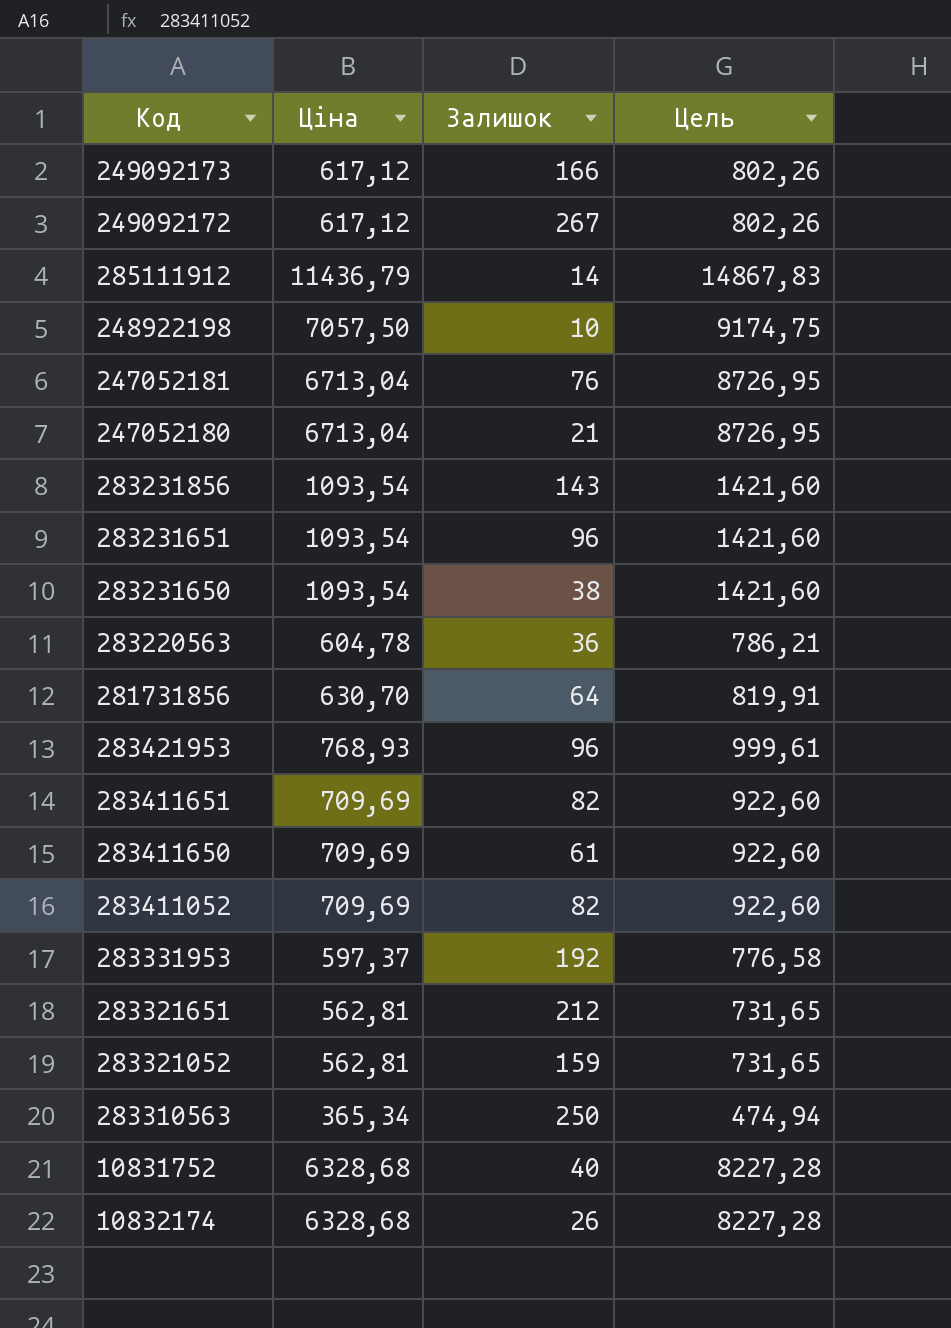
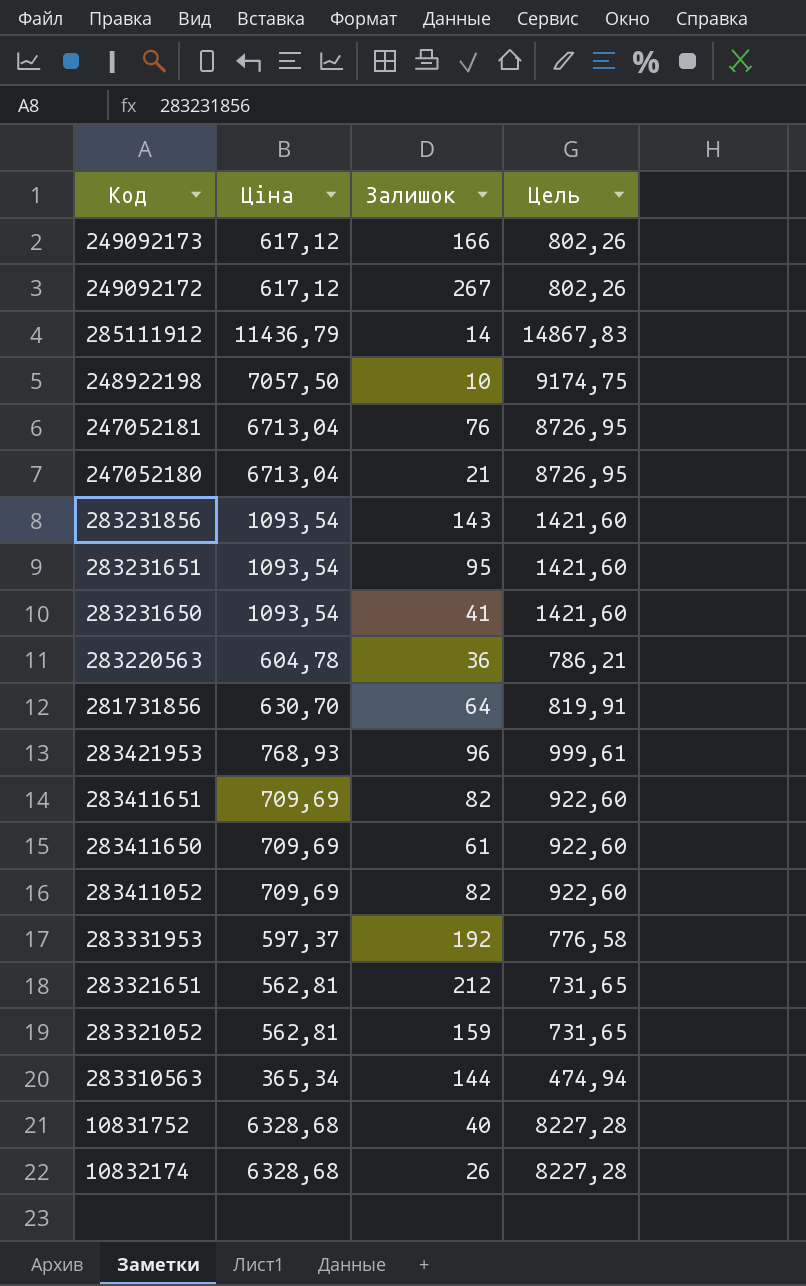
283231651 | Залишок: 96 -> 95
283231650 | Залишок: 38 -> 41
283310563 | Залишок: 250 -> 144

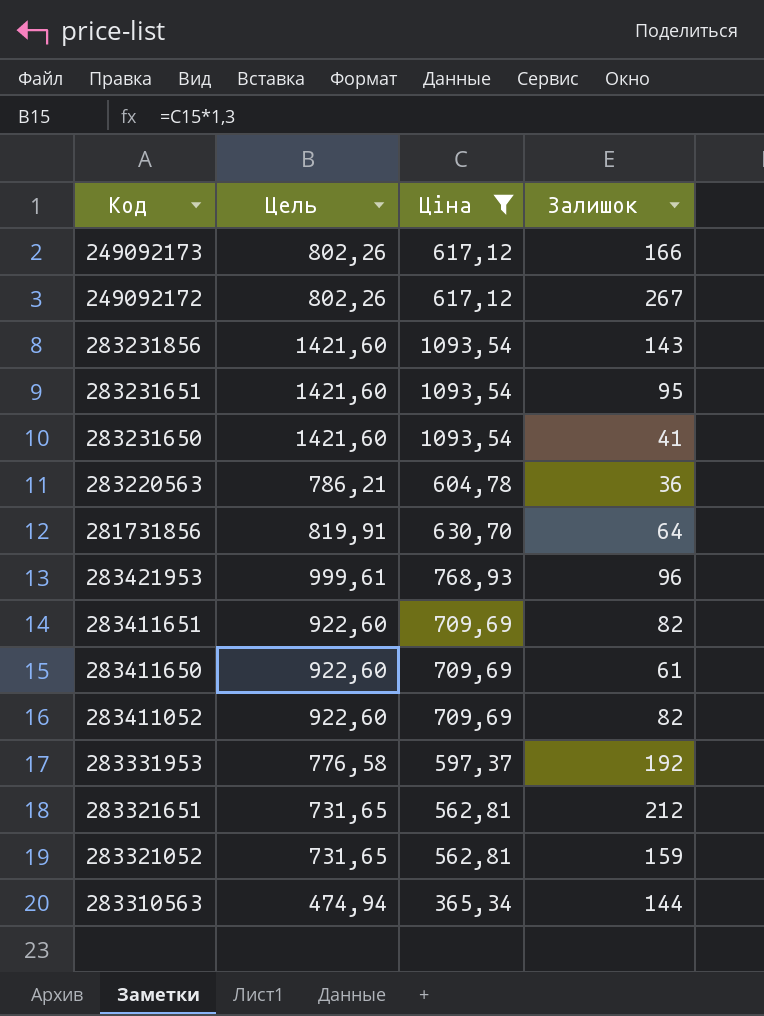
filter: none -> Ціна <= 1093,54
column Цель | position: 4 -> 2

